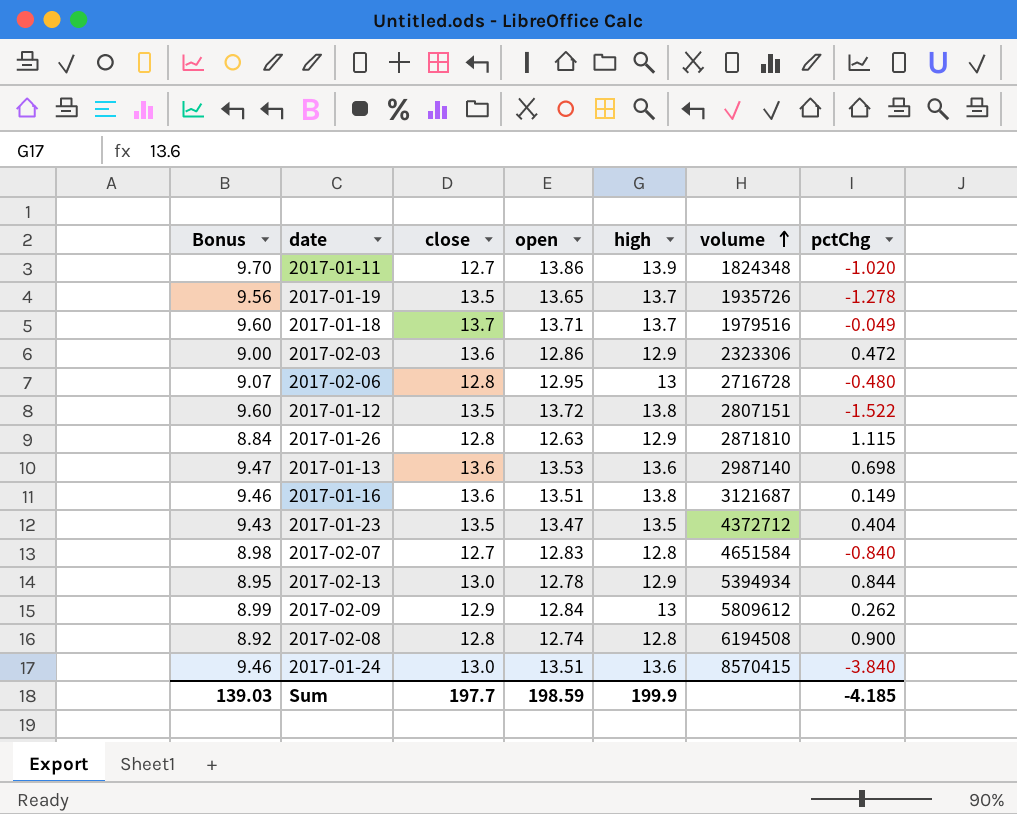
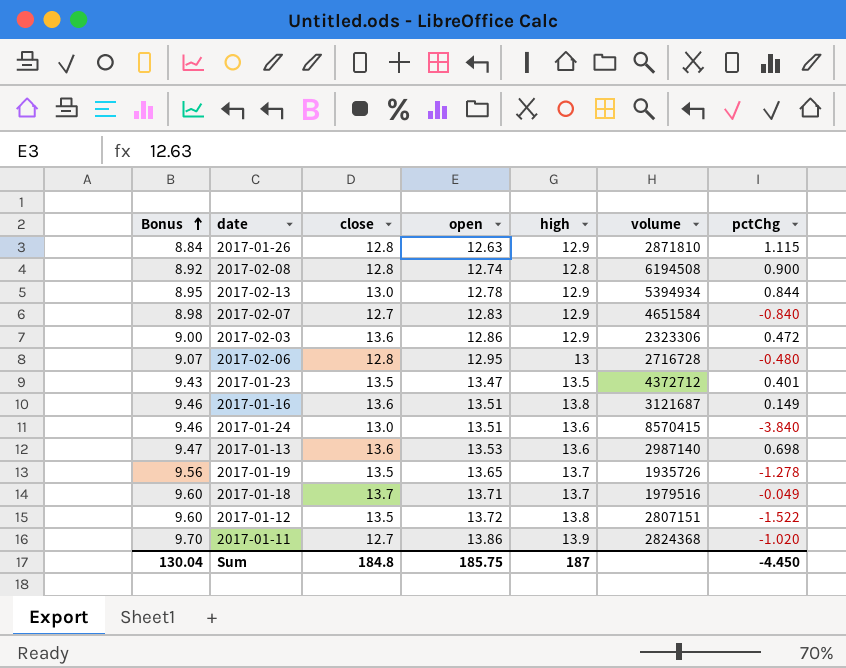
row order: volume ascending -> Bonus ascending
row 2017-02-09: 8.99 | 12.9 | 12.84 | 13 | 5809612 | 0.262 -> none
2017-02-07 | high: 12.8 -> 12.9
2017-01-23 | pctChg: 0.404 -> 0.401
2017-01-11 | volume: 1824348 -> 2824368
Sum | Bonus: 139.03 -> 130.04
Sum | close: 197.7 -> 184.8
Sum | open: 198.59 -> 185.75
Sum | high: 199.9 -> 187
Sum | pctChg: -4.185 -> -4.450

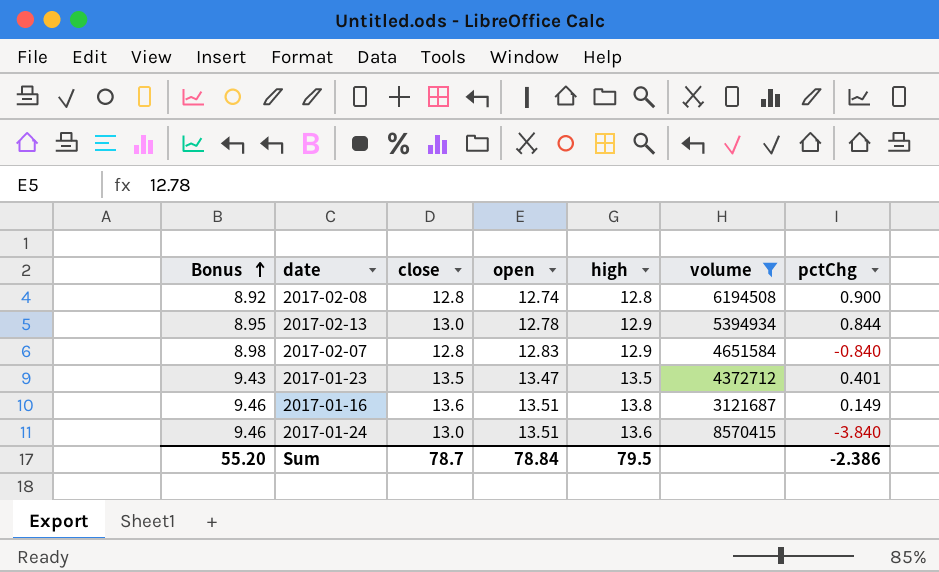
filter: none -> volume >= 3121687
2017-02-07 | close: 12.7 -> 12.8
Sum | Bonus: 130.04 -> 55.20
Sum | close: 184.8 -> 78.7
Sum | open: 185.75 -> 78.84
Sum | high: 187 -> 79.5
Sum | pctChg: -4.450 -> -2.386

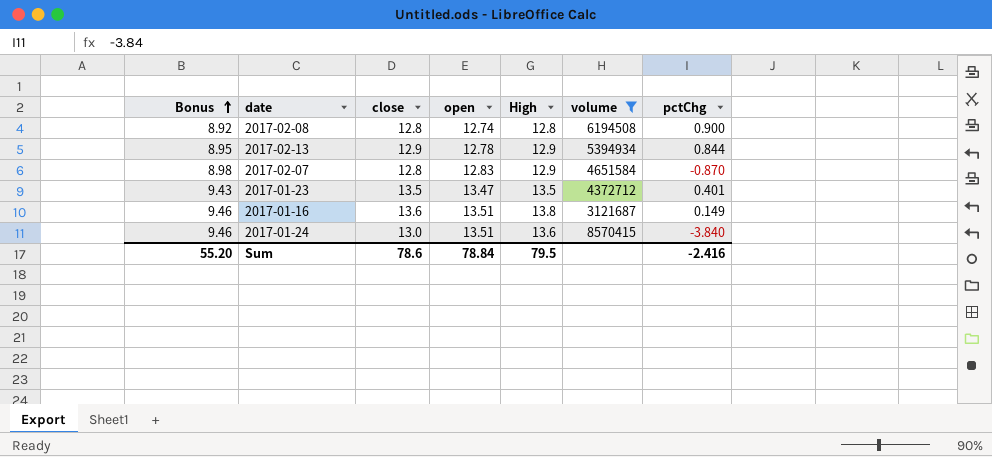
column name: high -> High
2017-02-13 | close: 13.0 -> 12.9
2017-02-07 | pctChg: -0.840 -> -0.870
Sum | close: 78.7 -> 78.6
Sum | pctChg: -2.386 -> -2.416

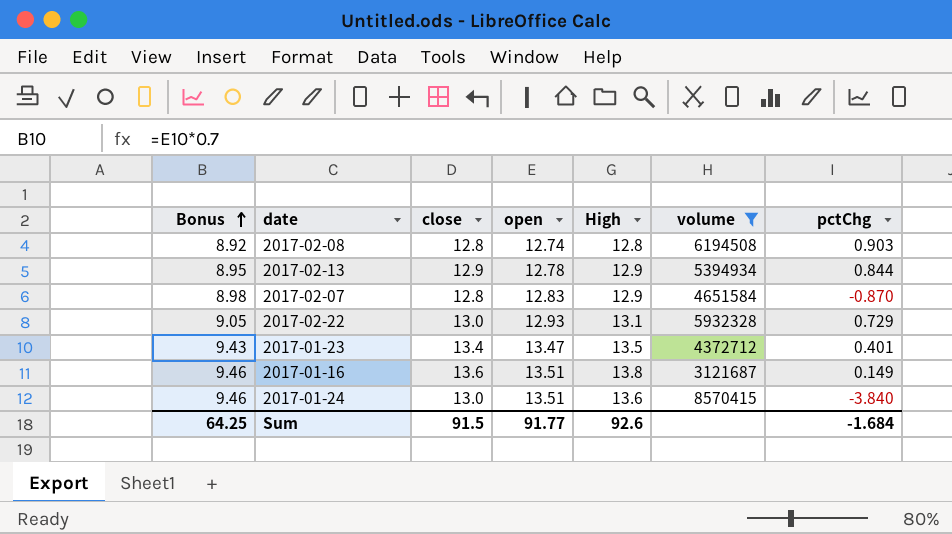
2017-02-08 | pctChg: 0.900 -> 0.903
row 2017-02-22: none -> 9.05 | 13.0 | 12.93 | 13.1 | 5932328 | 0.729
2017-01-23 | close: 13.5 -> 13.4
Sum | Bonus: 55.20 -> 64.25
Sum | close: 78.6 -> 91.5
Sum | open: 78.84 -> 91.77
Sum | High: 79.5 -> 92.6
Sum | pctChg: -2.416 -> -1.684

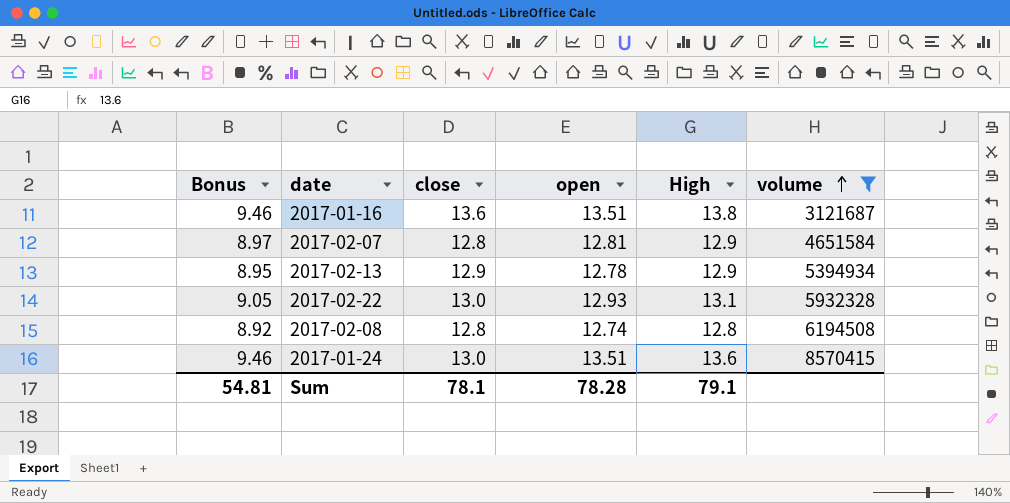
row order: Bonus ascending -> volume ascending
column pctChg | position: 7 -> none
row 2017-01-23: 9.43 | 13.4 | 13.47 | 13.5 | 4372712 | 0.401 -> none
2017-02-07 | Bonus: 8.98 -> 8.97
2017-02-07 | open: 12.83 -> 12.81
Sum | Bonus: 64.25 -> 54.81
Sum | close: 91.5 -> 78.1
Sum | open: 91.77 -> 78.28
Sum | High: 92.6 -> 79.1

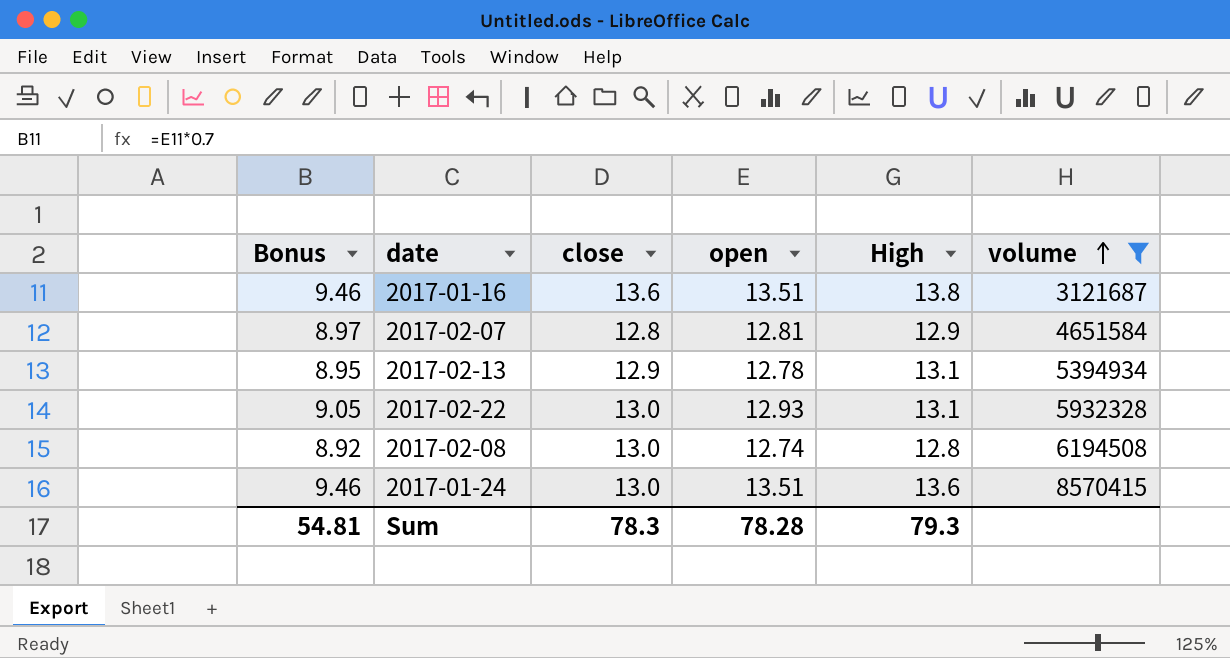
2017-02-13 | High: 12.9 -> 13.1
2017-02-08 | close: 12.8 -> 13.0
Sum | close: 78.1 -> 78.3
Sum | High: 79.1 -> 79.3

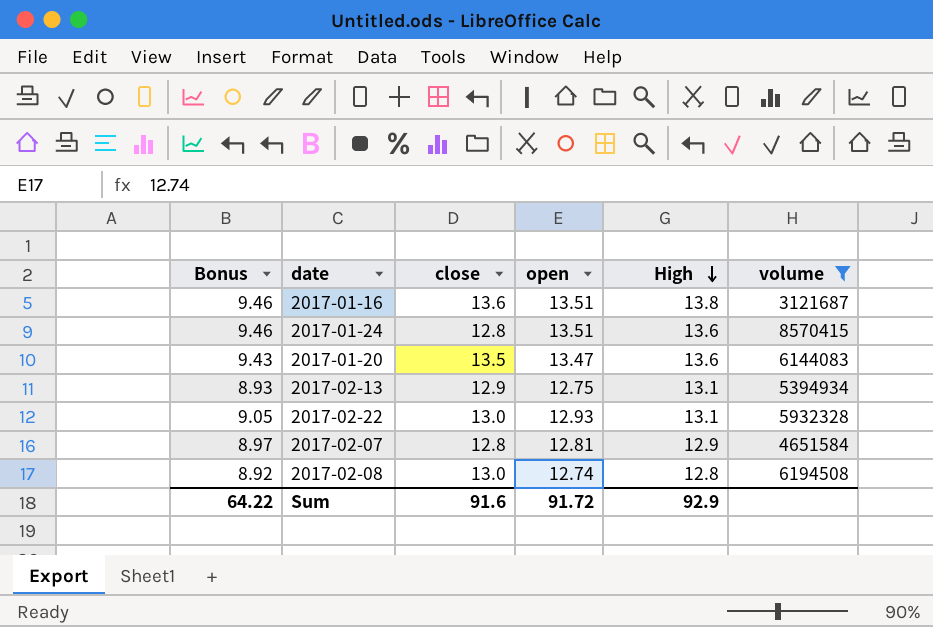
row order: volume ascending -> High descending
2017-01-24 | close: 13.0 -> 12.8
row 2017-01-20: none -> 9.43 | 13.5 | 13.47 | 13.6 | 6144083
2017-02-13 | Bonus: 8.95 -> 8.93
2017-02-13 | open: 12.78 -> 12.75
Sum | Bonus: 54.81 -> 64.22
Sum | close: 78.3 -> 91.6
Sum | open: 78.28 -> 91.72
Sum | High: 79.3 -> 92.9

